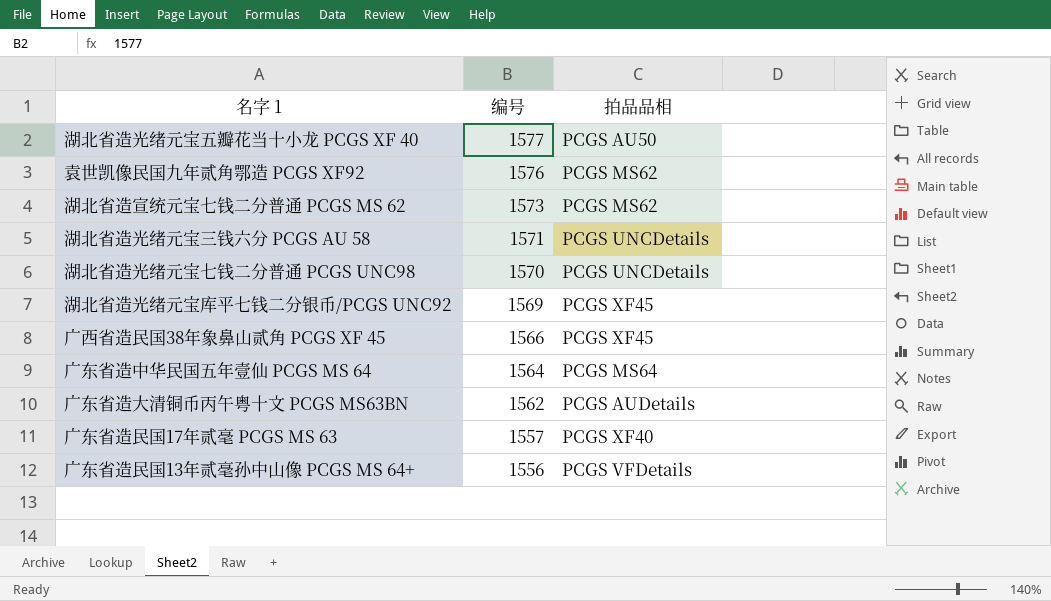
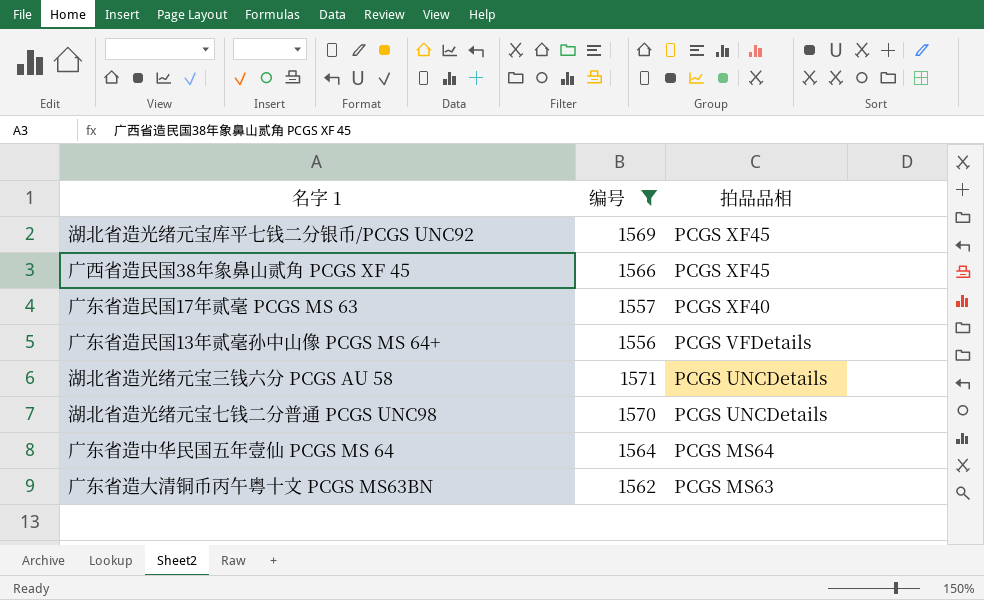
filter: none -> 编号 <= 1571
row order: 编号 descending -> 拍品品相 descending
广东省造大清铜币丙午粤十文 PCGS MS63BN | 拍品品相: PCGS AUDetails -> PCGS MS63

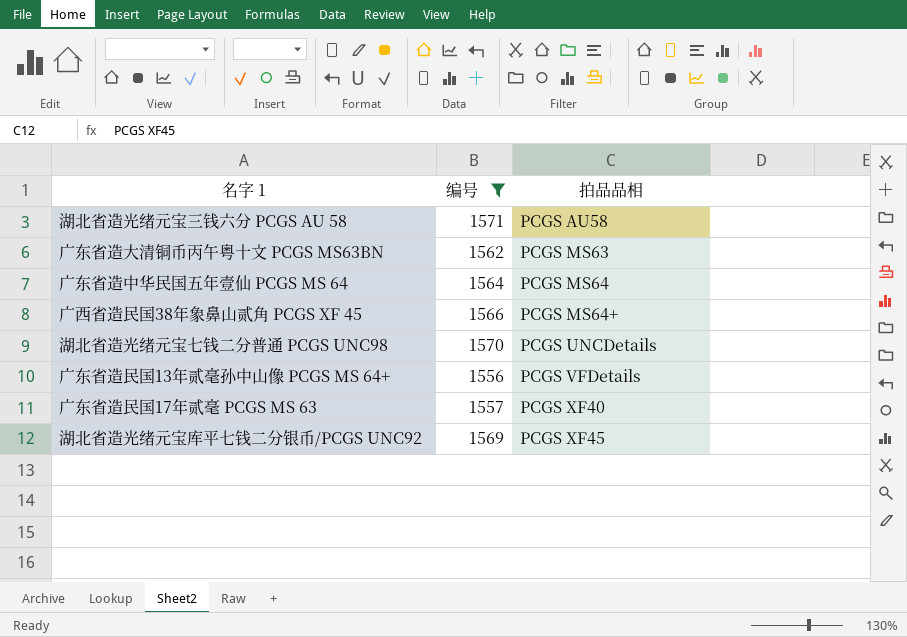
row order: 拍品品相 descending -> 拍品品相 ascending
湖北省造光绪元宝三钱六分 PCGS AU 58 | 拍品品相: PCGS UNCDetails -> PCGS AU58
广西省造民国38年象鼻山贰角 PCGS XF 45 | 拍品品相: PCGS XF45 -> PCGS MS64+

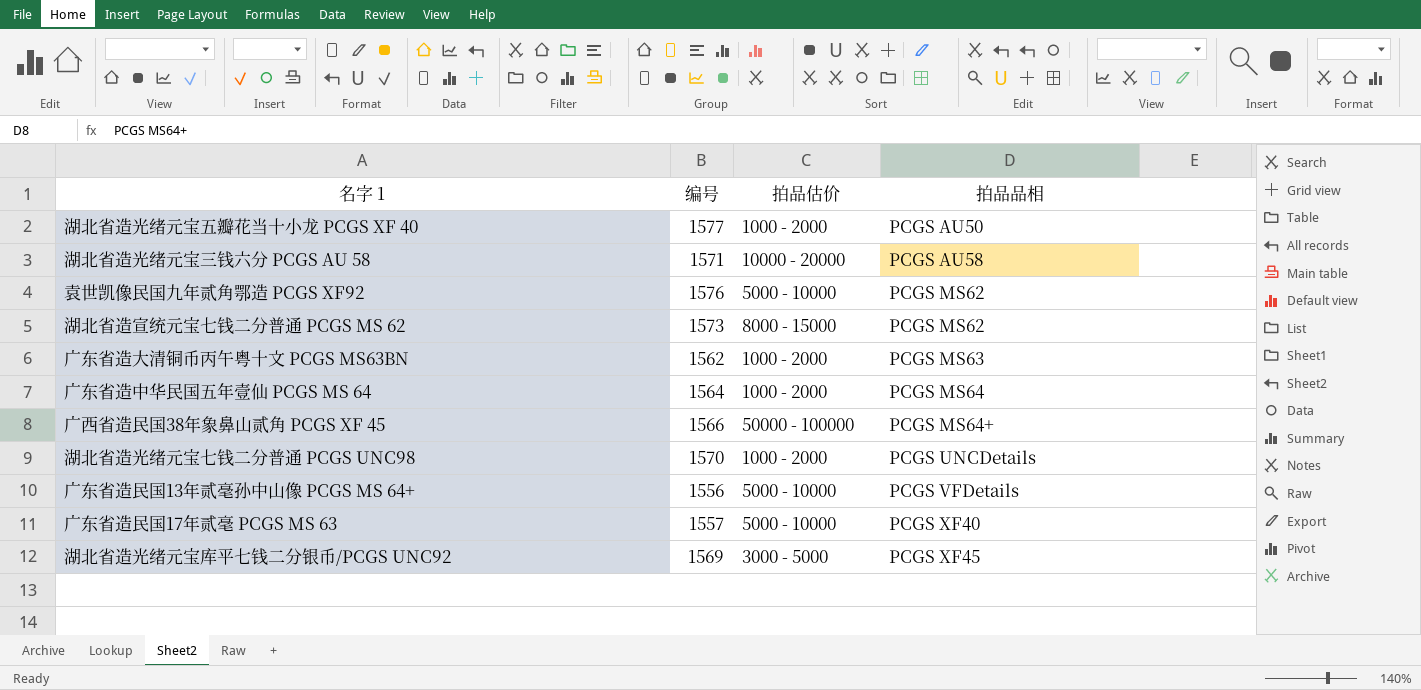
filter: 编号 <= 1571 -> none
column 拍品估价 | position: none -> 3

